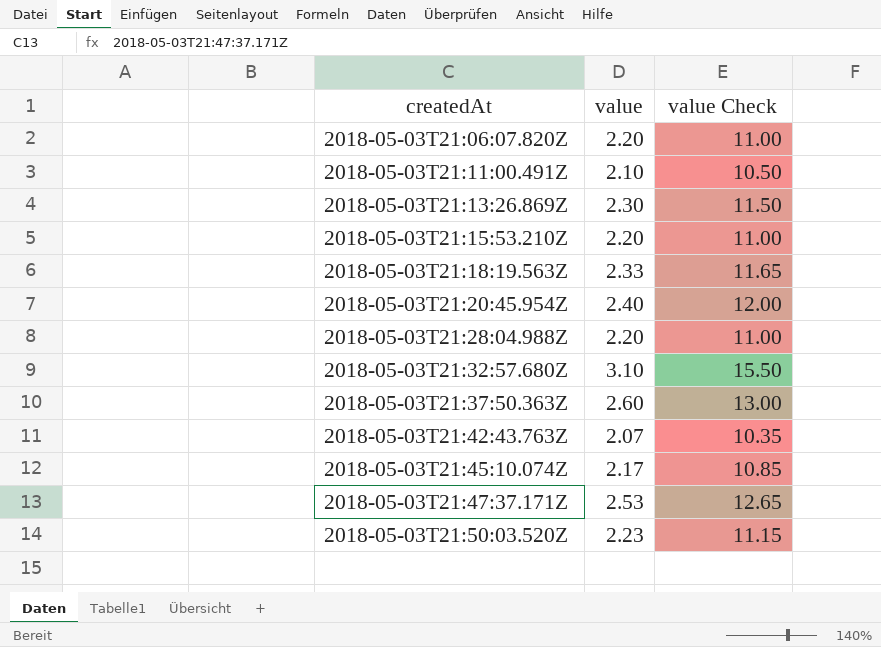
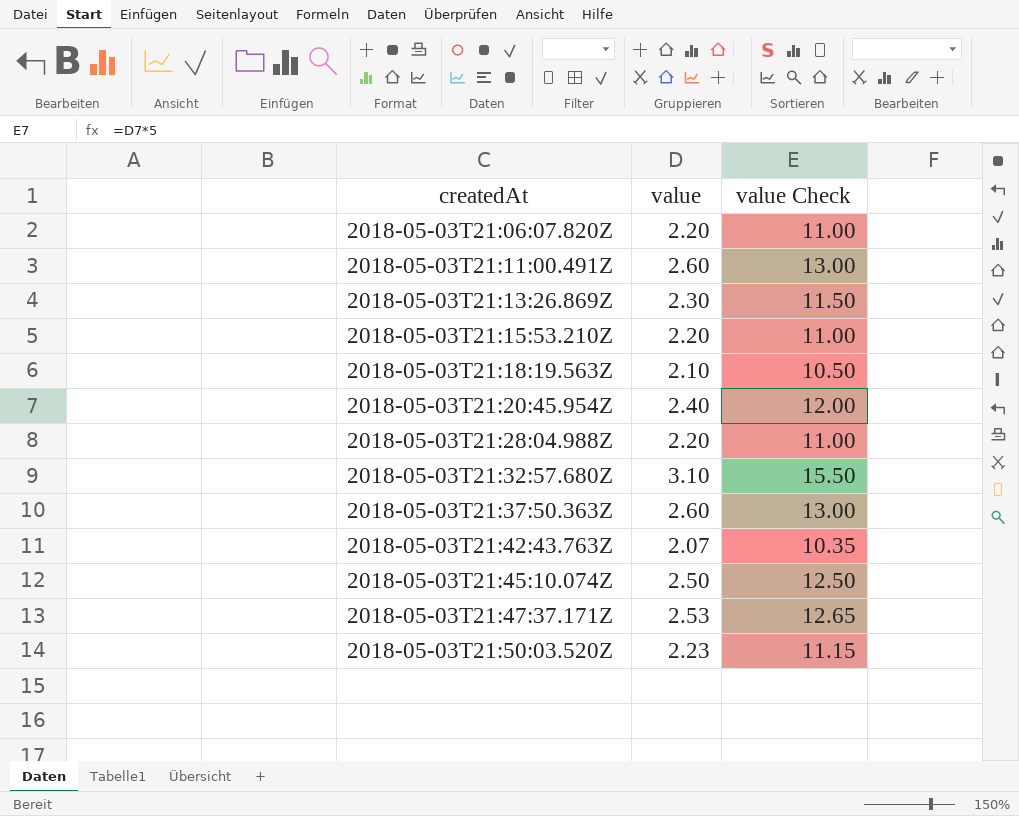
2018-05-03T21:11:00.491Z | value: 2.10 -> 2.60
2018-05-03T21:11:00.491Z | value Check: 10.50 -> 13.00
2018-05-03T21:18:19.563Z | value: 2.33 -> 2.10
2018-05-03T21:18:19.563Z | value Check: 11.65 -> 10.50
2018-05-03T21:45:10.074Z | value: 2.17 -> 2.50
2018-05-03T21:45:10.074Z | value Check: 10.85 -> 12.50

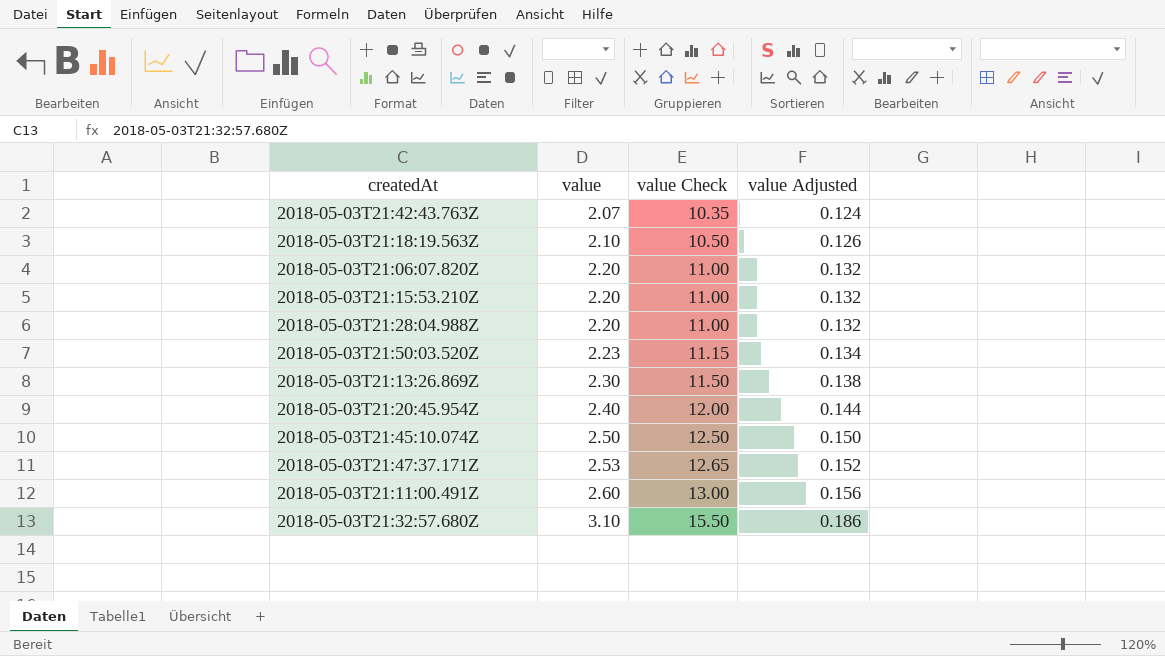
row order: createdAt ascending -> value ascending
column value Adjusted | formula: none -> [value] * 0.06
row 2018-05-03T21:37:50.363Z: 2.60 | 13.00 -> none

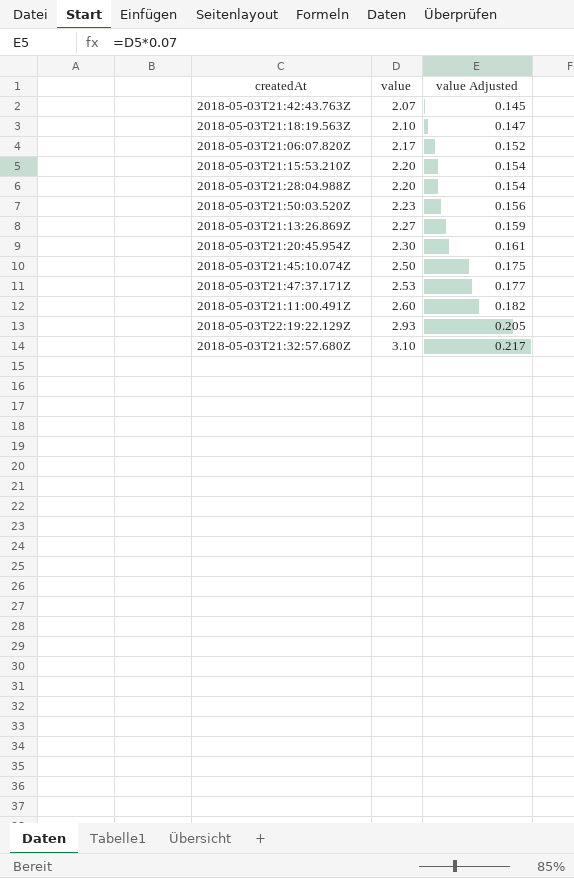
column value Check | formula: [value] * 5 -> none
column value Adjusted | formula: [value] * 0.06 -> [value] * 0.07
2018-05-03T21:06:07.820Z | value: 2.20 -> 2.17
2018-05-03T21:13:26.869Z | value: 2.30 -> 2.27
2018-05-03T21:20:45.954Z | value: 2.40 -> 2.30
row 2018-05-03T22:19:22.129Z: none -> 2.93 | 0.205

